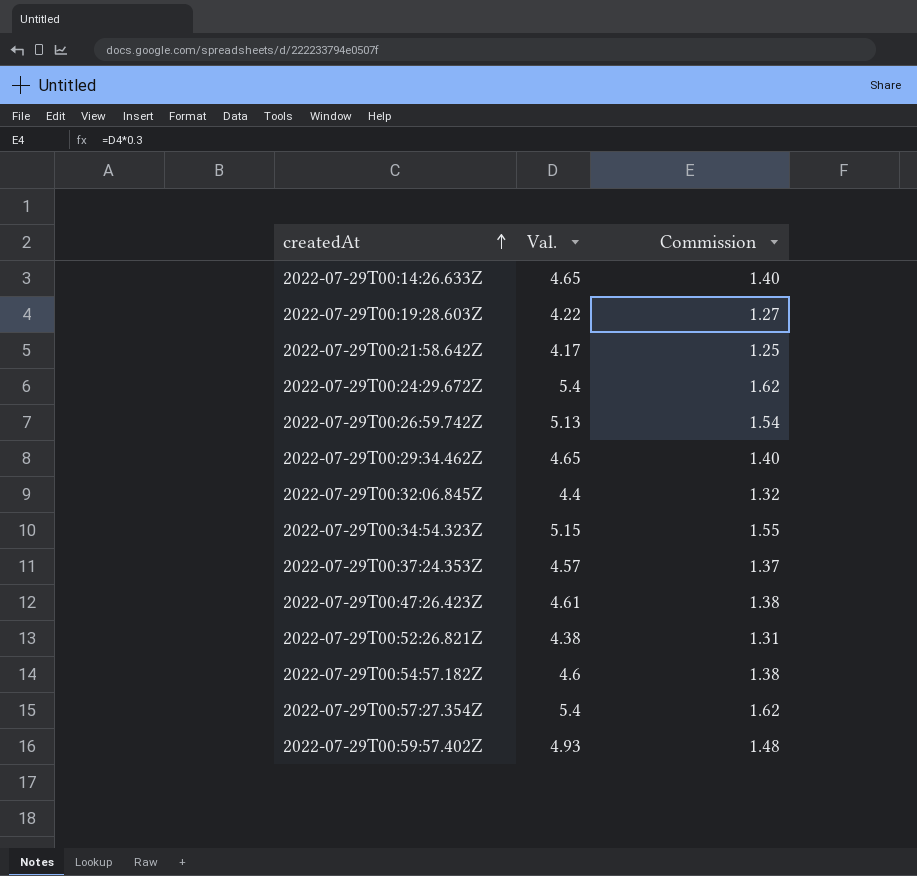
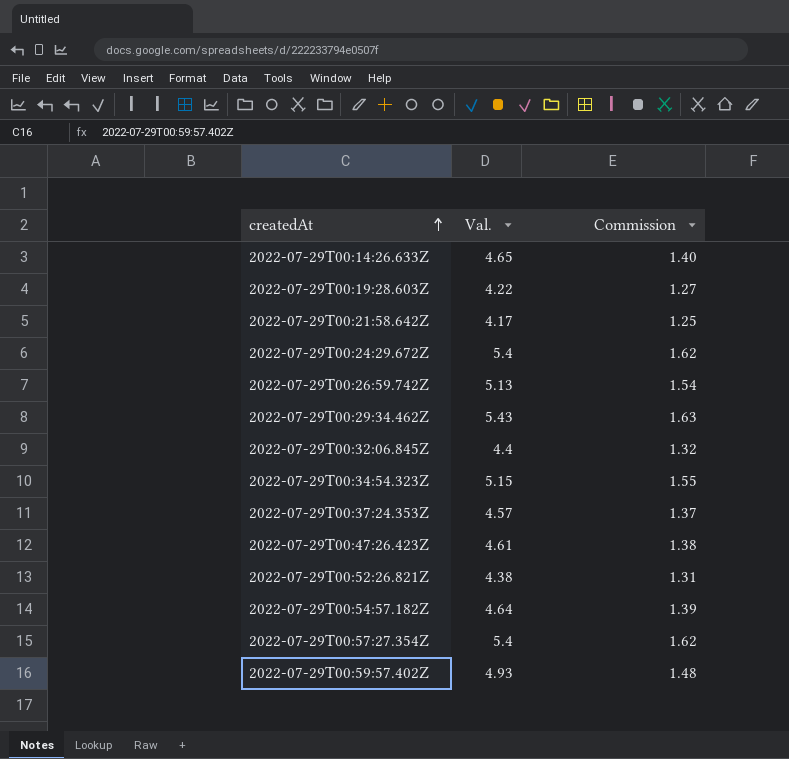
2022-07-29T00:29:34.462Z | Val.: 4.65 -> 5.43
2022-07-29T00:29:34.462Z | Commission: 1.40 -> 1.63
2022-07-29T00:54:57.182Z | Val.: 4.6 -> 4.64
2022-07-29T00:54:57.182Z | Commission: 1.38 -> 1.39

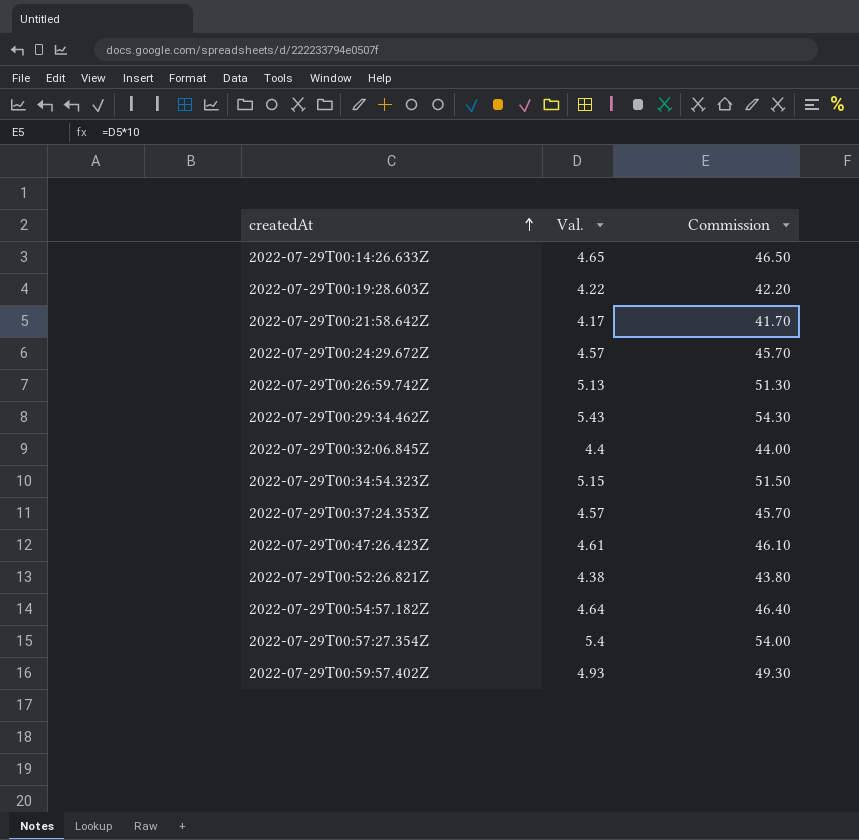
column Commission | formula: [Val.] * 0.3 -> [Val.] * 10
2022-07-29T00:24:29.672Z | Val.: 5.4 -> 4.57

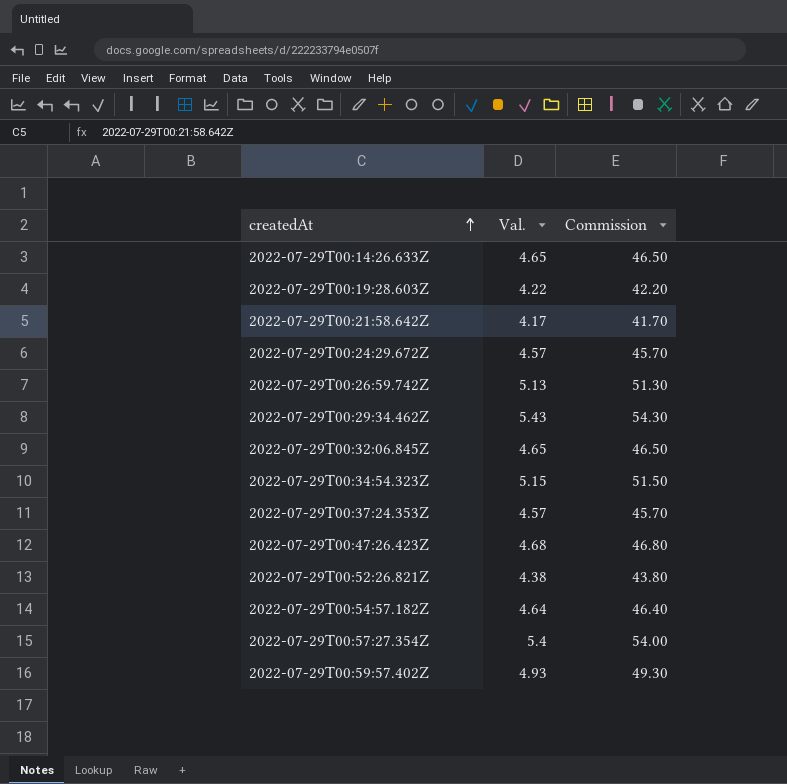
2022-07-29T00:32:06.845Z | Val.: 4.4 -> 4.65
2022-07-29T00:32:06.845Z | Commission: 44.00 -> 46.50
2022-07-29T00:47:26.423Z | Val.: 4.61 -> 4.68
2022-07-29T00:47:26.423Z | Commission: 46.10 -> 46.80

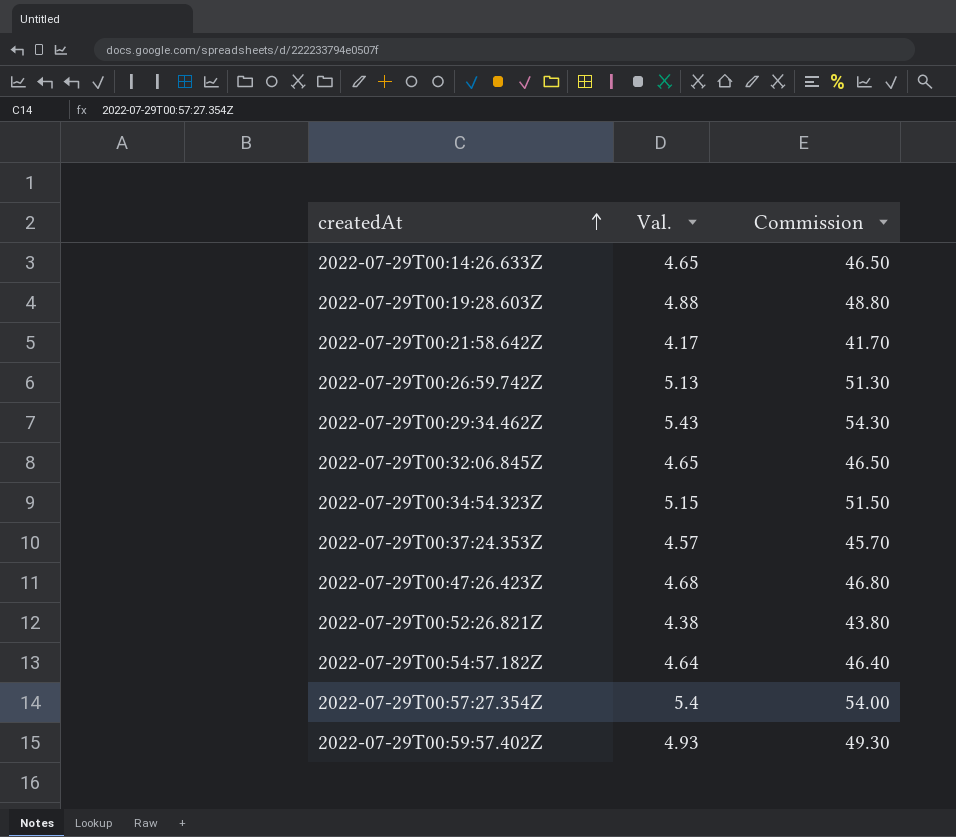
row 2022-07-29T00:24:29.672Z: 4.57 | 45.70 -> none
2022-07-29T00:19:28.603Z | Val.: 4.22 -> 4.88
2022-07-29T00:19:28.603Z | Commission: 42.20 -> 48.80

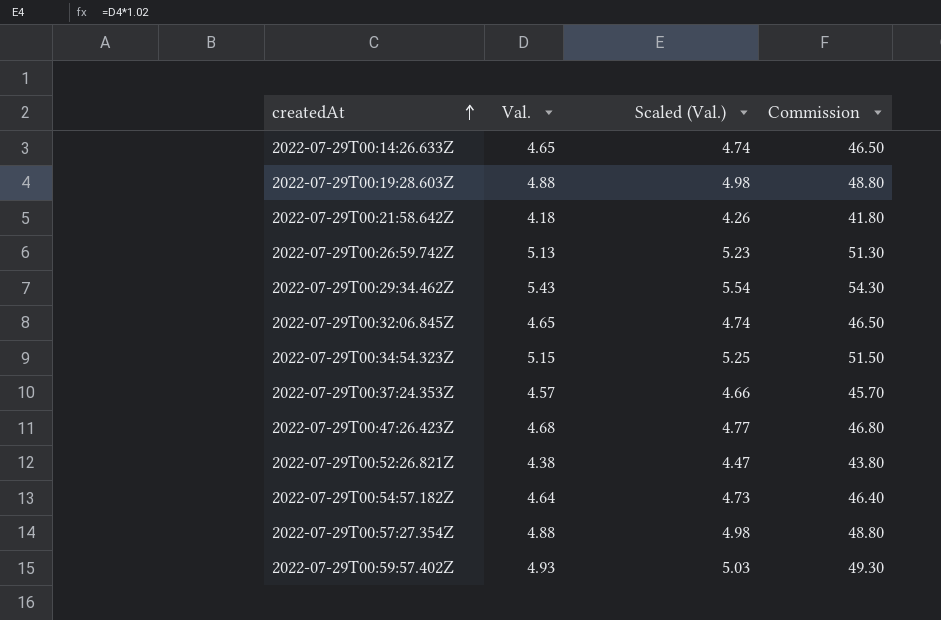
column Scaled (Val.) | formula: none -> [Val.] * 1.02
2022-07-29T00:21:58.642Z | Val.: 4.17 -> 4.18
2022-07-29T00:21:58.642Z | Commission: 41.70 -> 41.80
2022-07-29T00:57:27.354Z | Val.: 5.4 -> 4.88
2022-07-29T00:57:27.354Z | Commission: 54.00 -> 48.80

